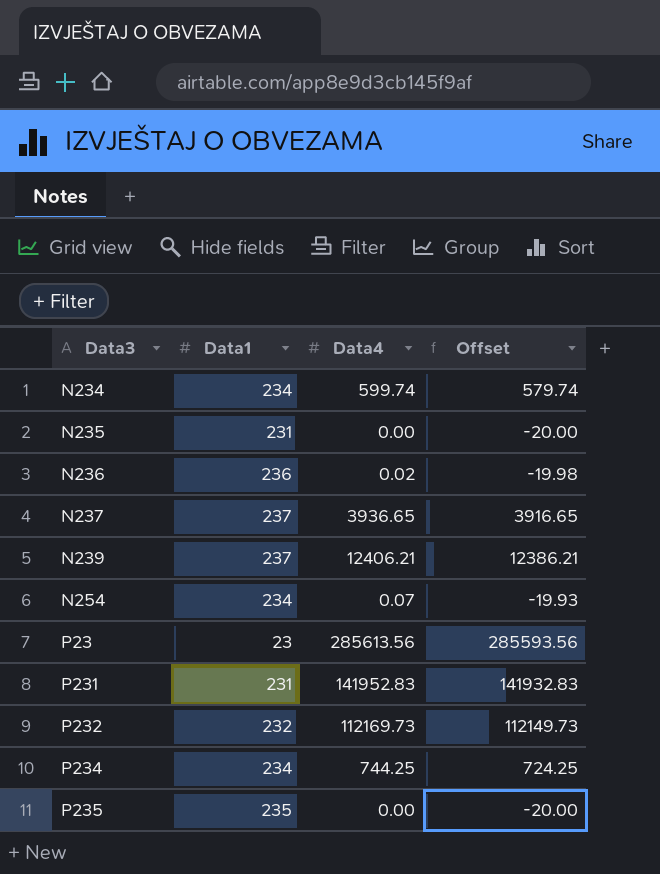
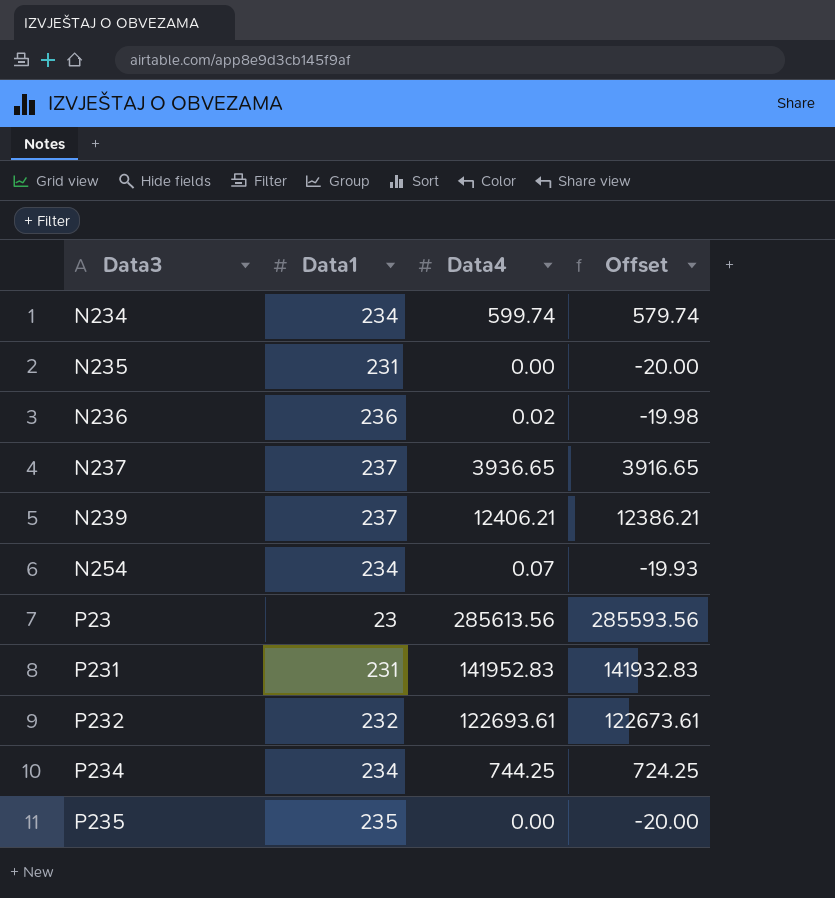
P232 | Data4: 112169.73 -> 122693.61
P232 | Offset: 112149.73 -> 122673.61

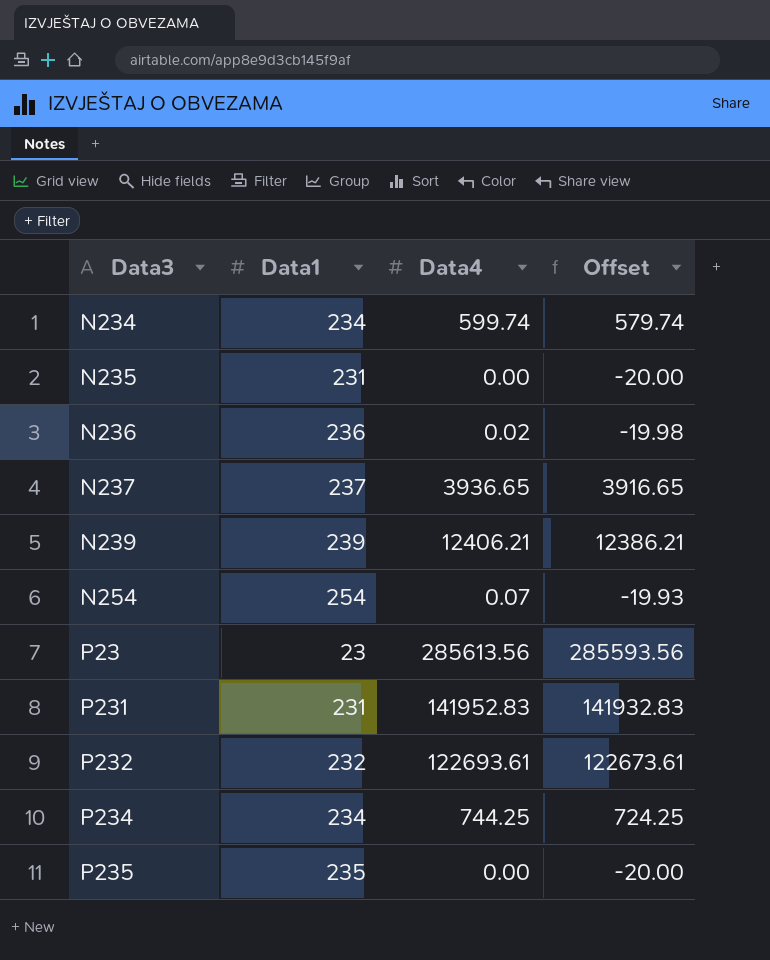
N239 | Data1: 237 -> 239
N254 | Data1: 234 -> 254

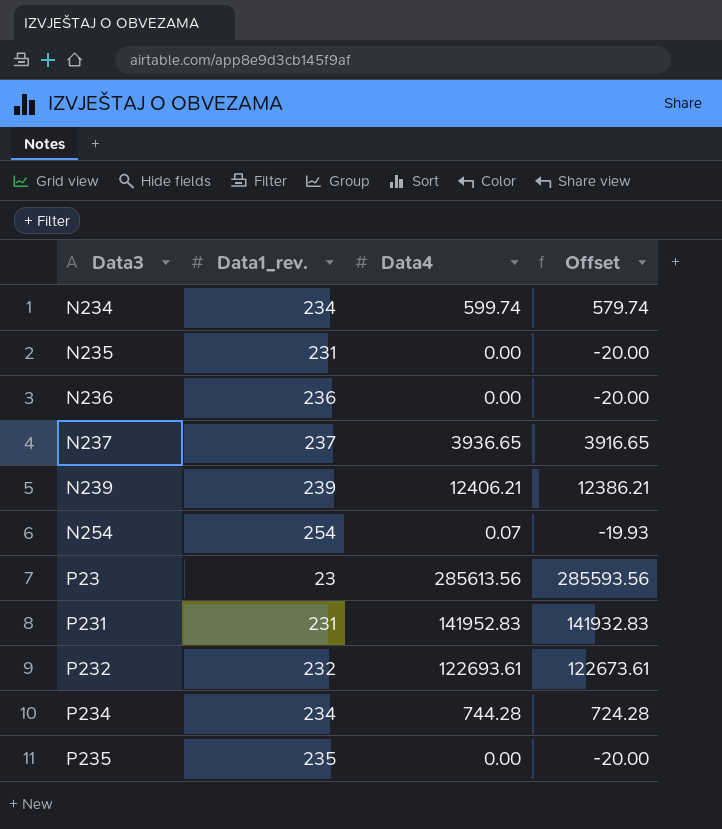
column name: Data1 -> Data1_rev.
N236 | Data4: 0.02 -> 0.00
N236 | Offset: -19.98 -> -20.00
P234 | Data4: 744.25 -> 744.28
P234 | Offset: 724.25 -> 724.28

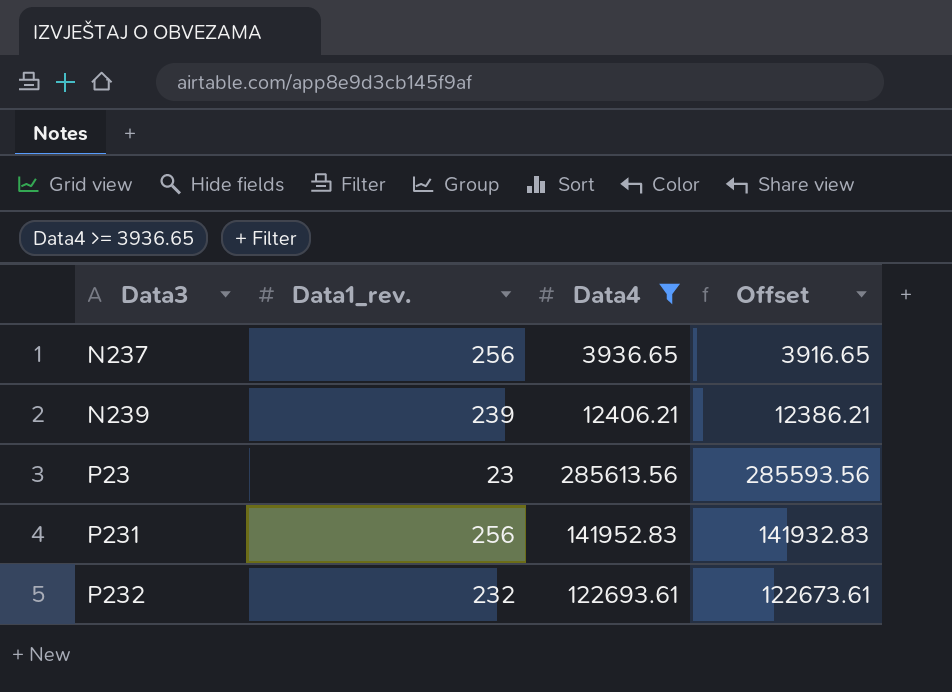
filter: none -> Data4 >= 3936.65
N237 | Data1_rev.: 237 -> 256
P231 | Data1_rev.: 231 -> 256

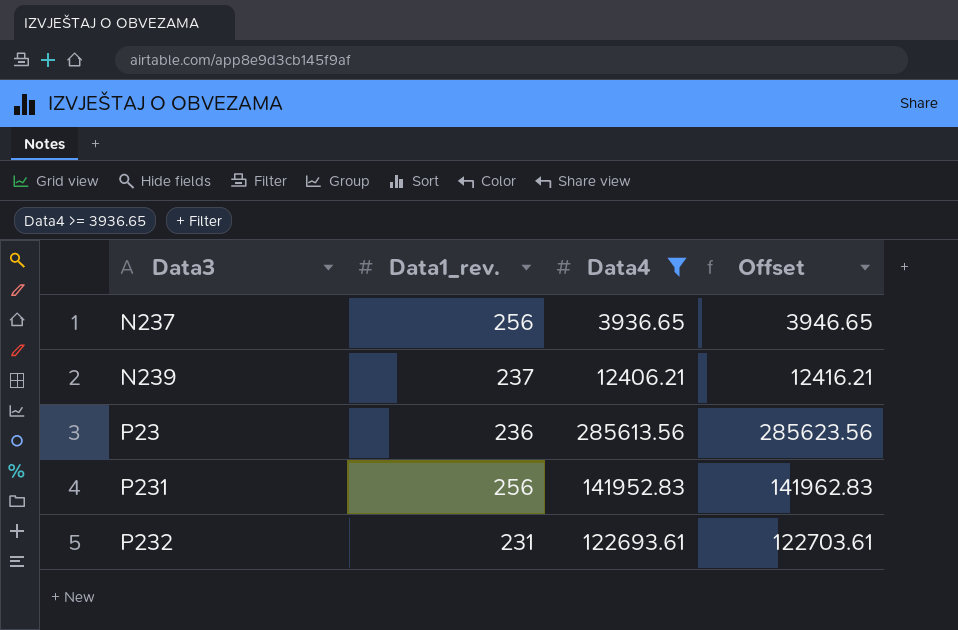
column Offset | formula: [Data4] - 20 -> [Data4] + 10
N239 | Data1_rev.: 239 -> 237
P23 | Data1_rev.: 23 -> 236
P232 | Data1_rev.: 232 -> 231

